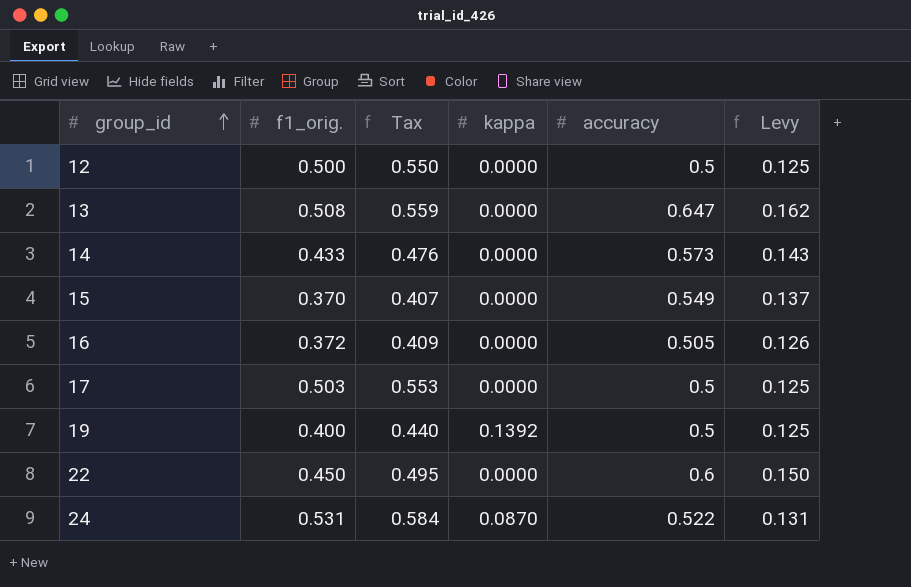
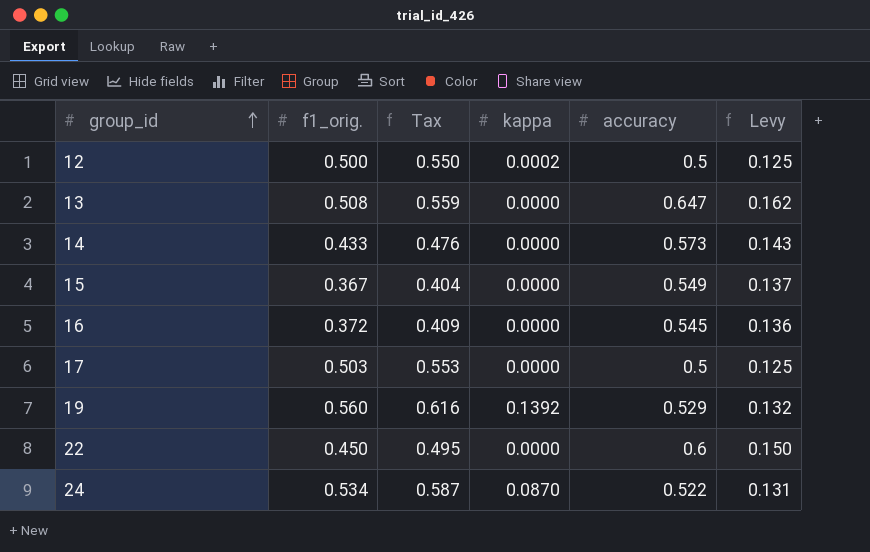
12 | kappa: 0.0000 -> 0.0002
15 | f1_orig.: 0.370 -> 0.367
15 | Tax: 0.407 -> 0.404
16 | accuracy: 0.505 -> 0.545
16 | Levy: 0.126 -> 0.136
19 | f1_orig.: 0.400 -> 0.560
19 | Tax: 0.440 -> 0.616
19 | accuracy: 0.5 -> 0.529
19 | Levy: 0.125 -> 0.132
24 | f1_orig.: 0.531 -> 0.534
24 | Tax: 0.584 -> 0.587

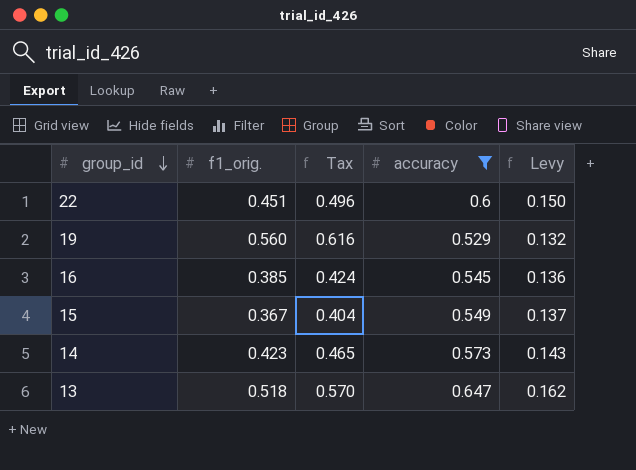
filter: none -> accuracy >= 0.529
row order: group_id ascending -> group_id descending
column kappa | position: 4 -> none
22 | f1_orig.: 0.450 -> 0.451
22 | Tax: 0.495 -> 0.496
16 | f1_orig.: 0.372 -> 0.385
16 | Tax: 0.409 -> 0.424
14 | f1_orig.: 0.433 -> 0.423
14 | Tax: 0.476 -> 0.465
13 | f1_orig.: 0.508 -> 0.518
13 | Tax: 0.559 -> 0.570

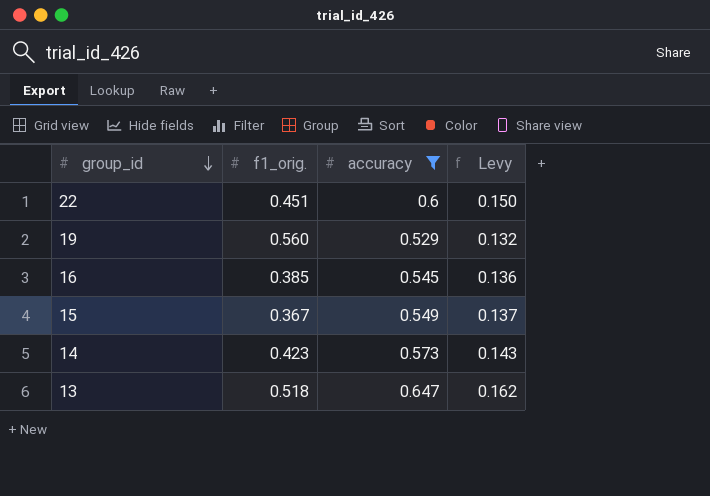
column Tax | formula: [f1_orig.] * 1.1 -> none

